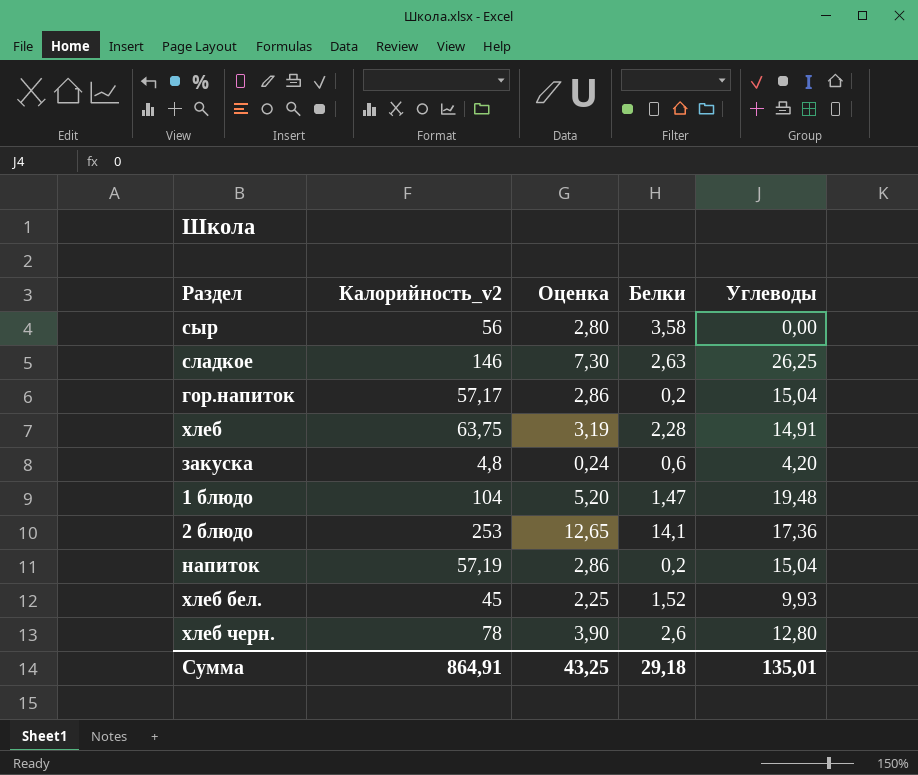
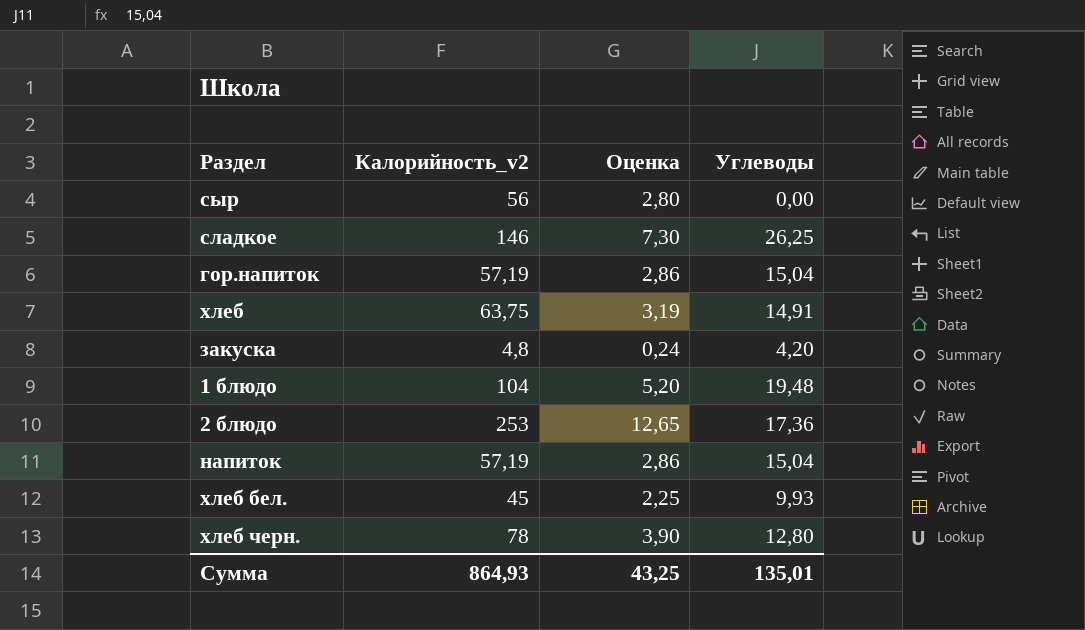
column Белки | position: 4 -> none
гор.напиток | Калорийность_v2: 57,17 -> 57,19
Сумма | Калорийность_v2: 864,91 -> 864,93

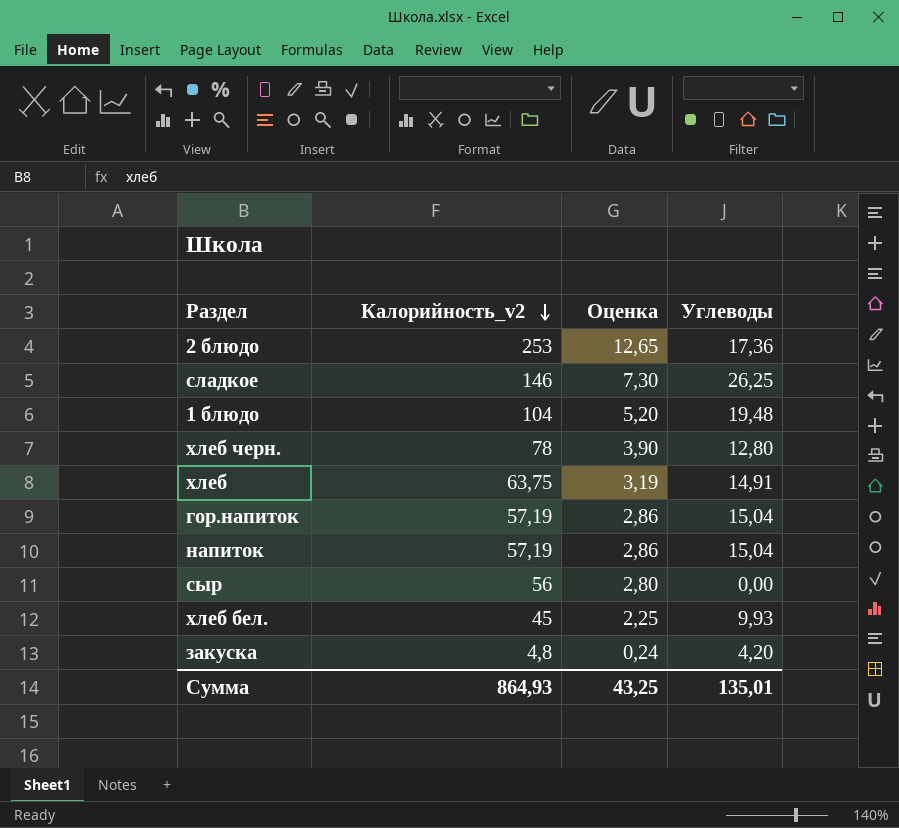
row order: none -> Калорийность_v2 descending

